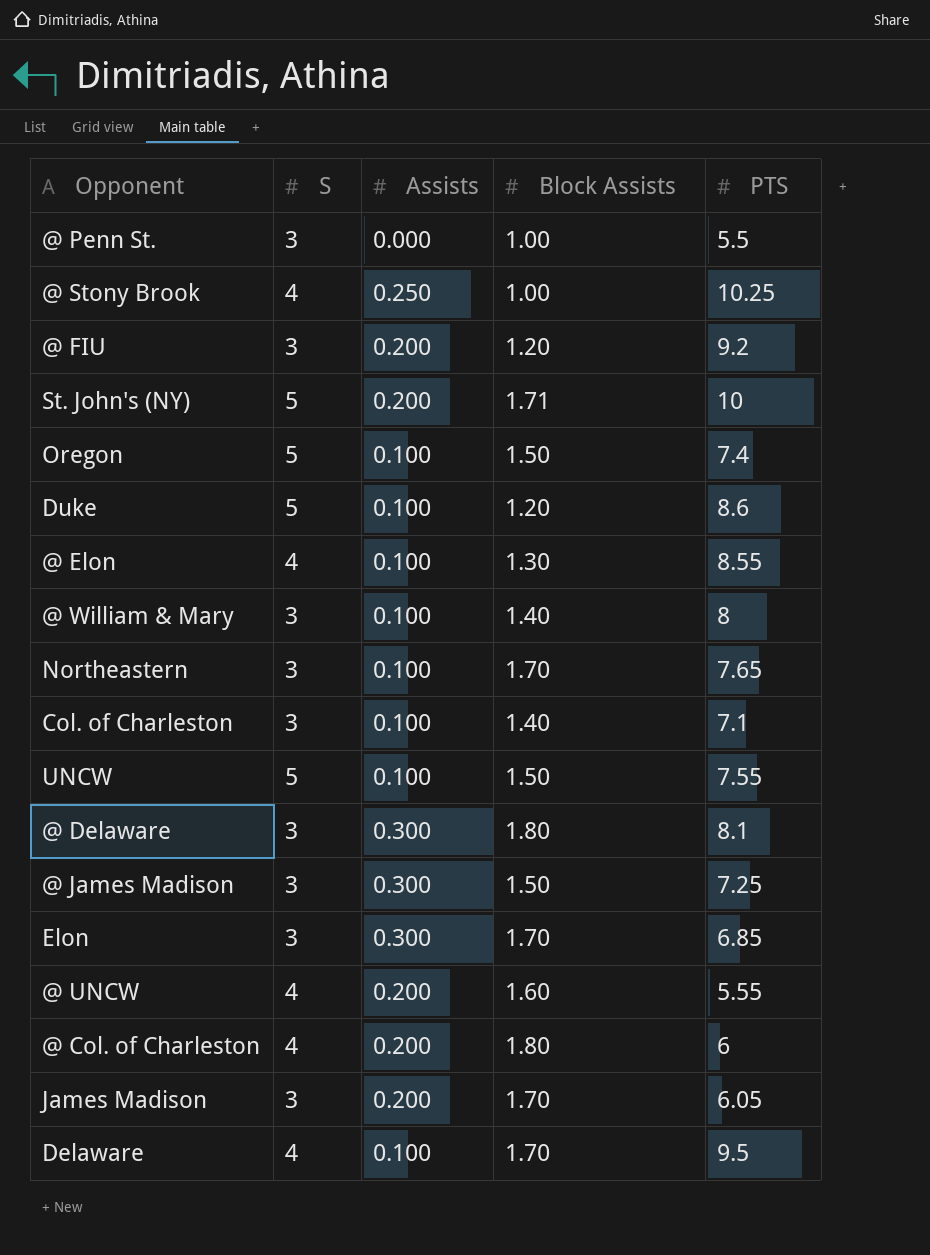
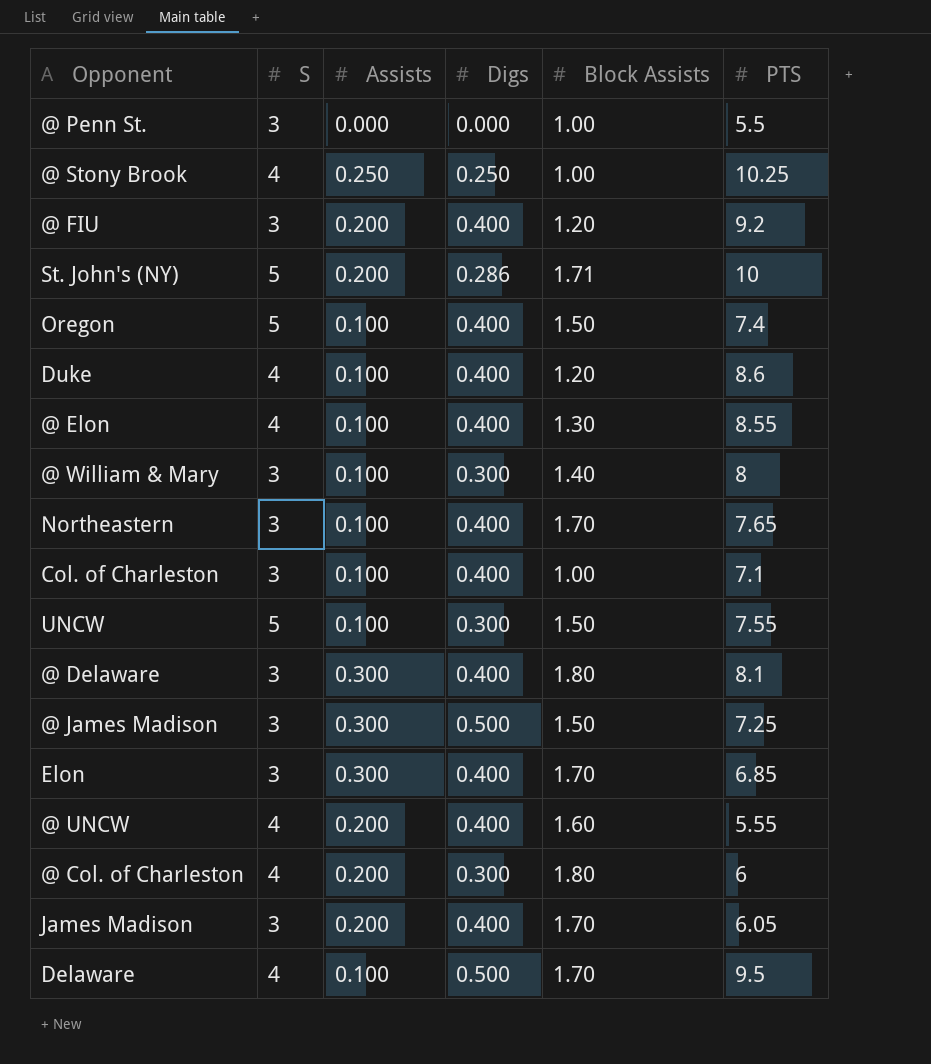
column Digs | position: none -> 4
Duke | S: 5 -> 4
Col. of Charleston | Block Assists: 1.40 -> 1.00

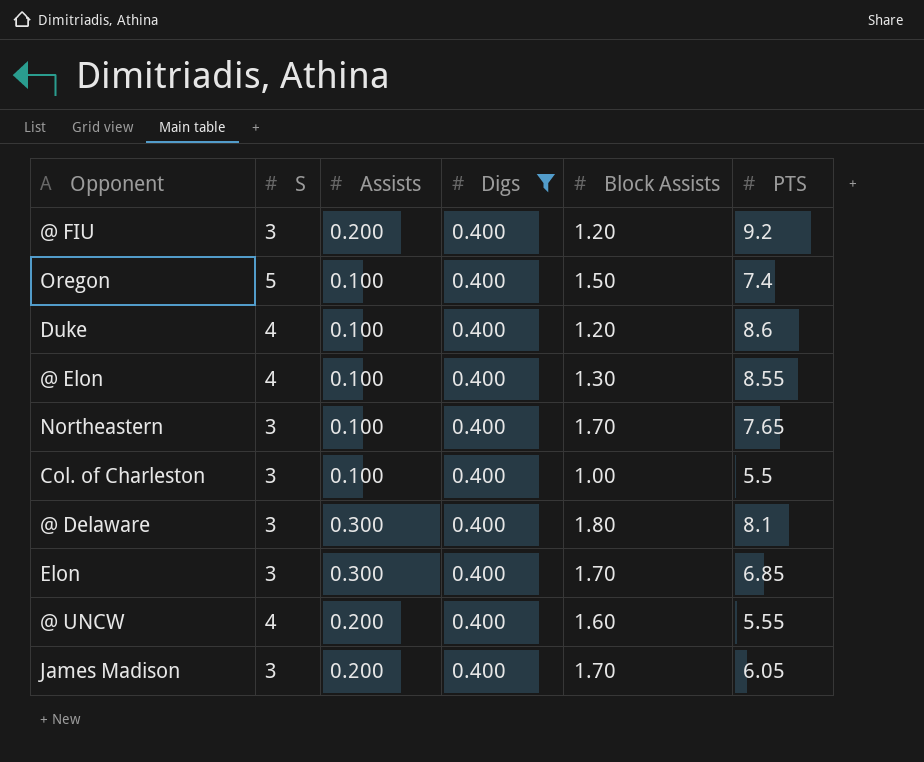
filter: none -> Digs = 0.400
Col. of Charleston | PTS: 7.1 -> 5.5

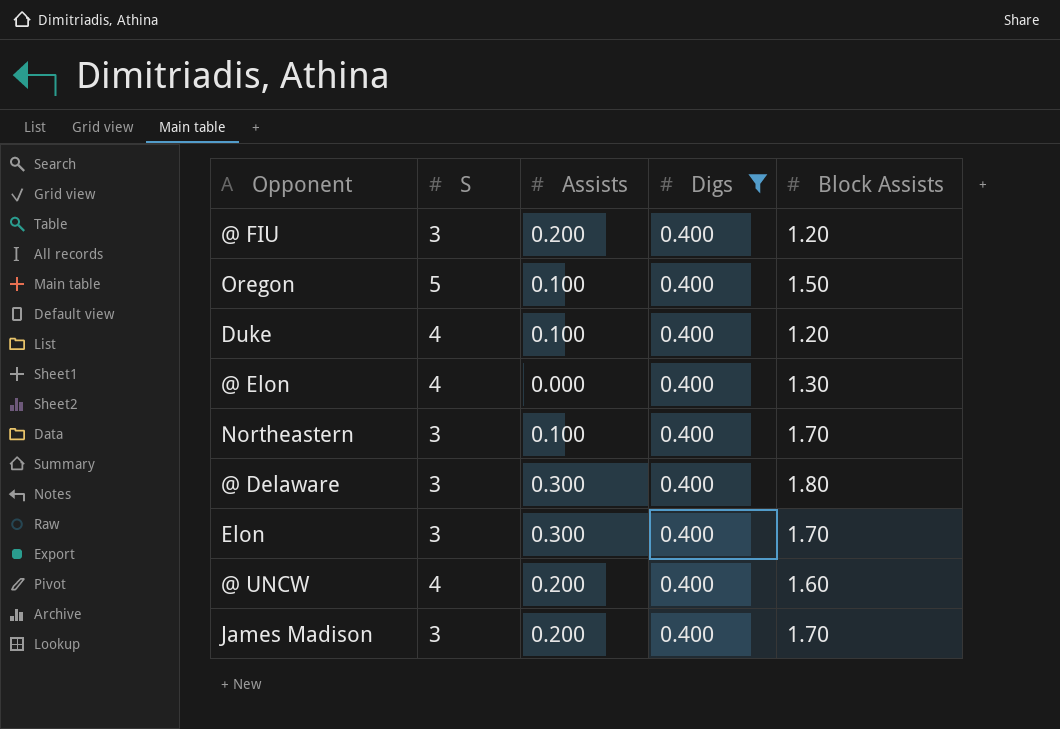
column PTS | position: 6 -> none
row Col. of Charleston: 3 | 0.100 | 0.400 | 1.00 | 5.5 -> none
@ Elon | Assists: 0.100 -> 0.000

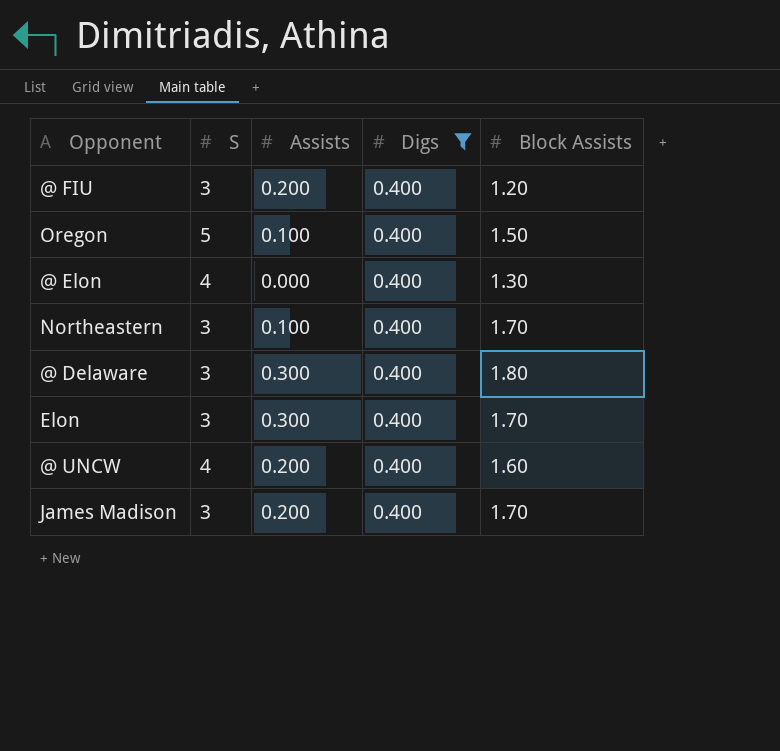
row Duke: 4 | 0.100 | 0.400 | 1.20 -> none

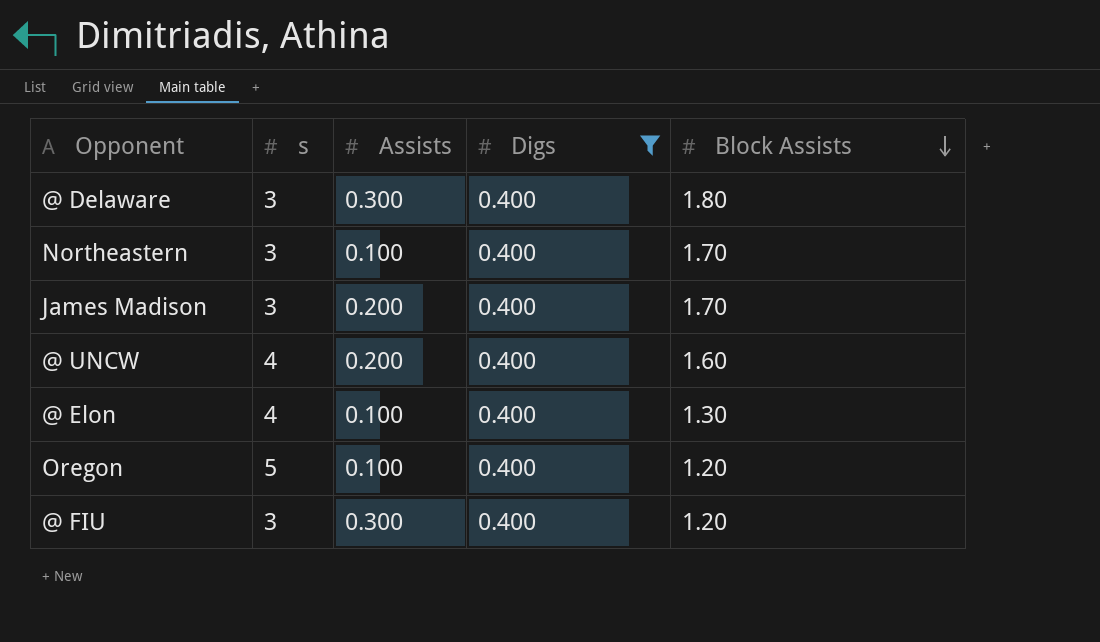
row order: none -> Block Assists descending
column name: S -> s
row Elon: 3 | 0.300 | 0.400 | 1.70 -> none
@ Elon | Assists: 0.000 -> 0.100
Oregon | Block Assists: 1.50 -> 1.20
@ FIU | Assists: 0.200 -> 0.300

